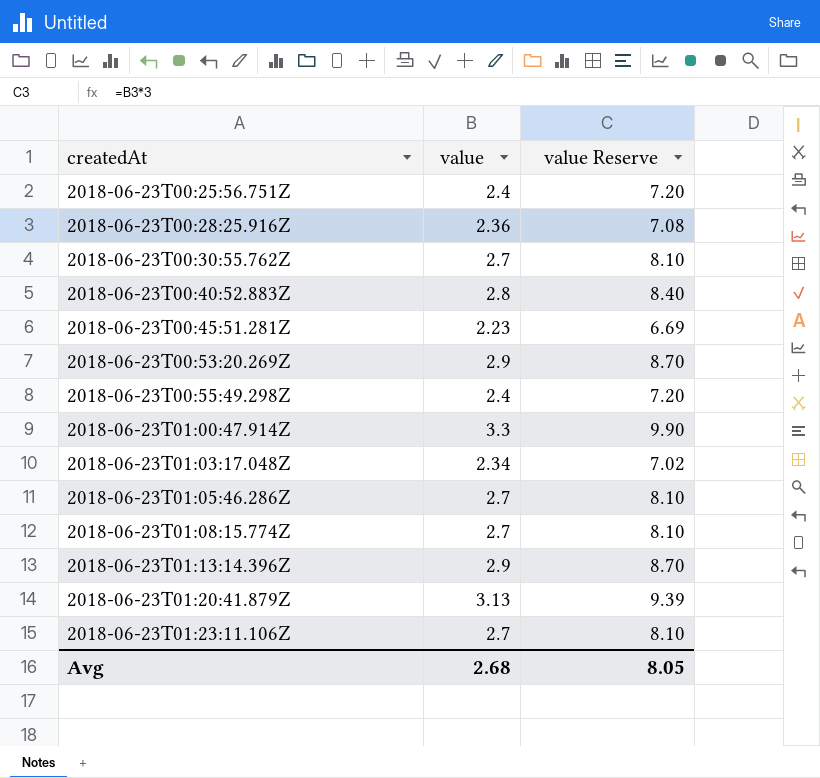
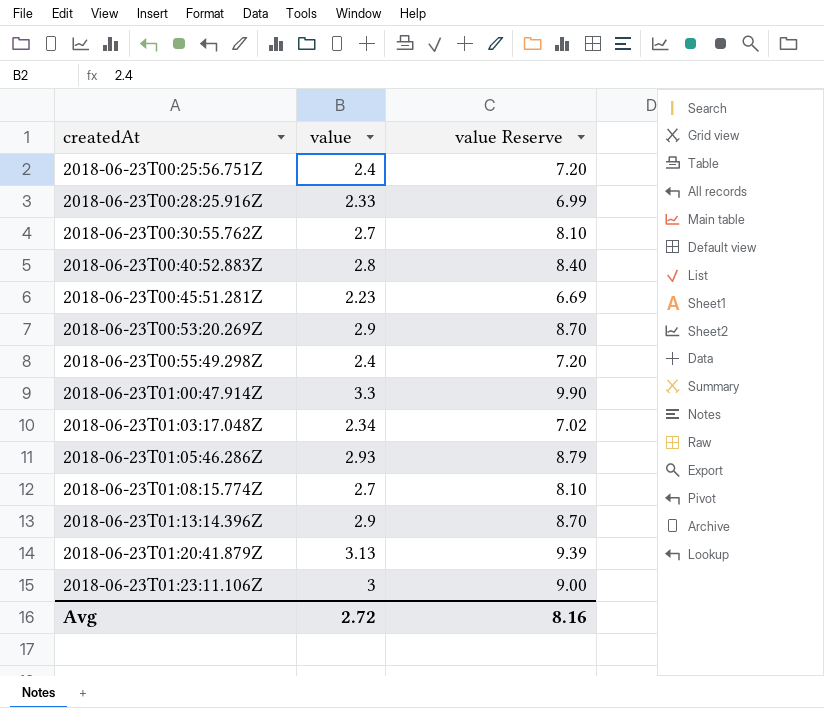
2018-06-23T00:28:25.916Z | value: 2.36 -> 2.33
2018-06-23T00:28:25.916Z | value Reserve: 7.08 -> 6.99
2018-06-23T01:05:46.286Z | value: 2.7 -> 2.93
2018-06-23T01:05:46.286Z | value Reserve: 8.10 -> 8.79
2018-06-23T01:23:11.106Z | value: 2.7 -> 3
2018-06-23T01:23:11.106Z | value Reserve: 8.10 -> 9.00
Avg | value: 2.68 -> 2.72
Avg | value Reserve: 8.05 -> 8.16

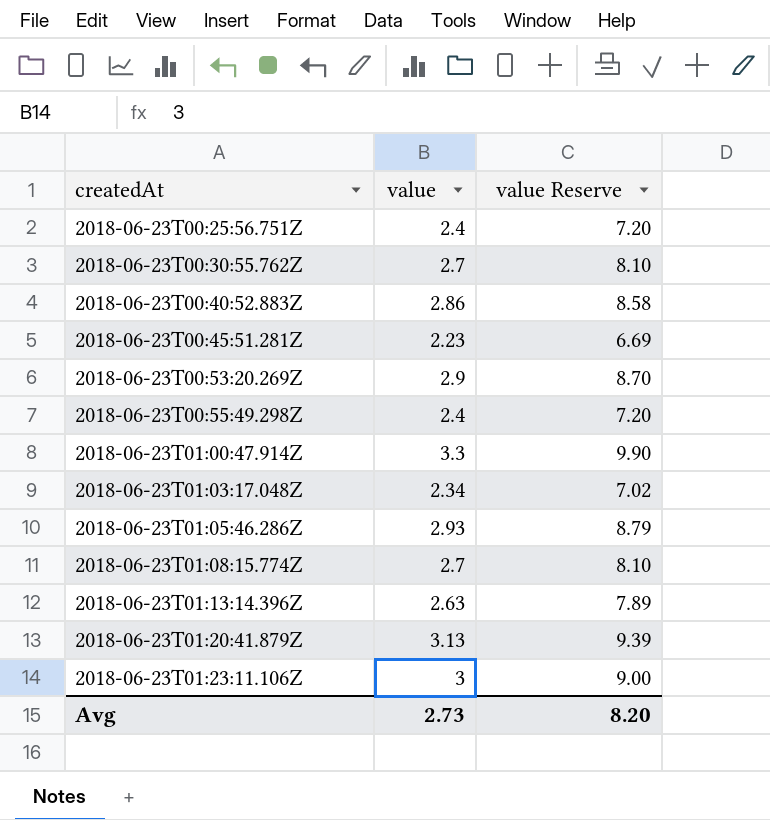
row 2018-06-23T00:28:25.916Z: 2.33 | 6.99 -> none
2018-06-23T00:40:52.883Z | value: 2.8 -> 2.86
2018-06-23T00:40:52.883Z | value Reserve: 8.40 -> 8.58
2018-06-23T01:13:14.396Z | value: 2.9 -> 2.63
2018-06-23T01:13:14.396Z | value Reserve: 8.70 -> 7.89
Avg | value: 2.72 -> 2.73
Avg | value Reserve: 8.16 -> 8.20

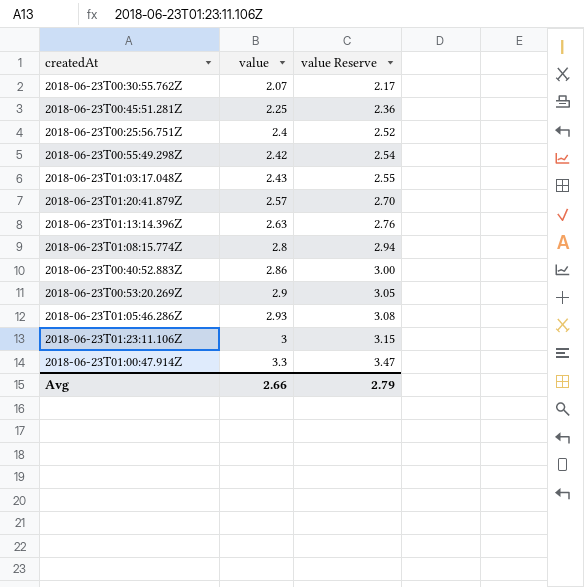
row order: createdAt ascending -> value ascending
column value Reserve | formula: [value] * 3 -> [value] * 1.05
2018-06-23T00:30:55.762Z | value: 2.7 -> 2.07
2018-06-23T00:45:51.281Z | value: 2.23 -> 2.25
2018-06-23T00:55:49.298Z | value: 2.4 -> 2.42
2018-06-23T01:03:17.048Z | value: 2.34 -> 2.43
2018-06-23T01:20:41.879Z | value: 3.13 -> 2.57
2018-06-23T01:08:15.774Z | value: 2.7 -> 2.8
Avg | value: 2.73 -> 2.66
Avg | value Reserve: 8.20 -> 2.79

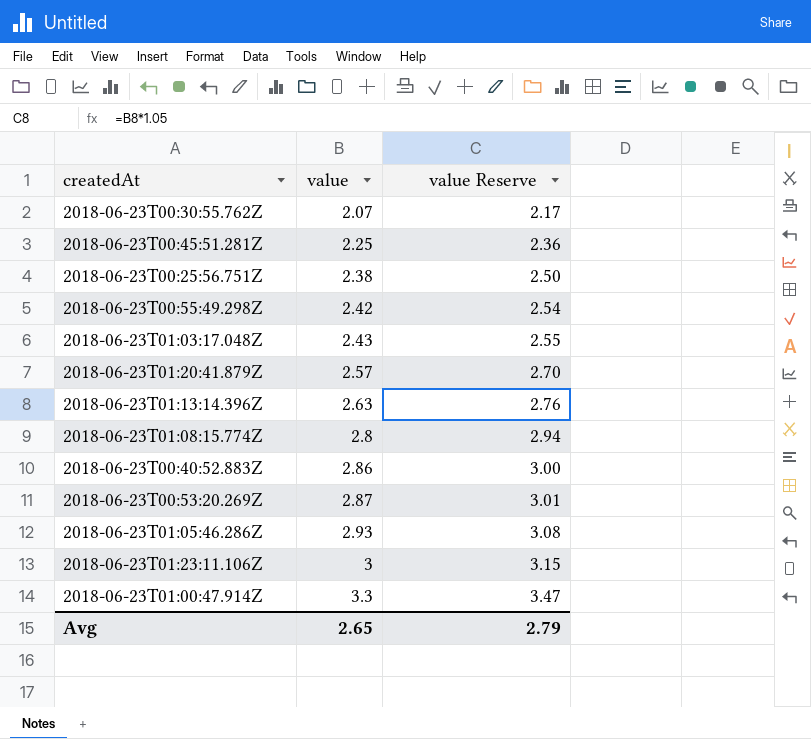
2018-06-23T00:25:56.751Z | value: 2.4 -> 2.38
2018-06-23T00:25:56.751Z | value Reserve: 2.52 -> 2.50
2018-06-23T00:53:20.269Z | value: 2.9 -> 2.87
2018-06-23T00:53:20.269Z | value Reserve: 3.05 -> 3.01
Avg | value: 2.66 -> 2.65

